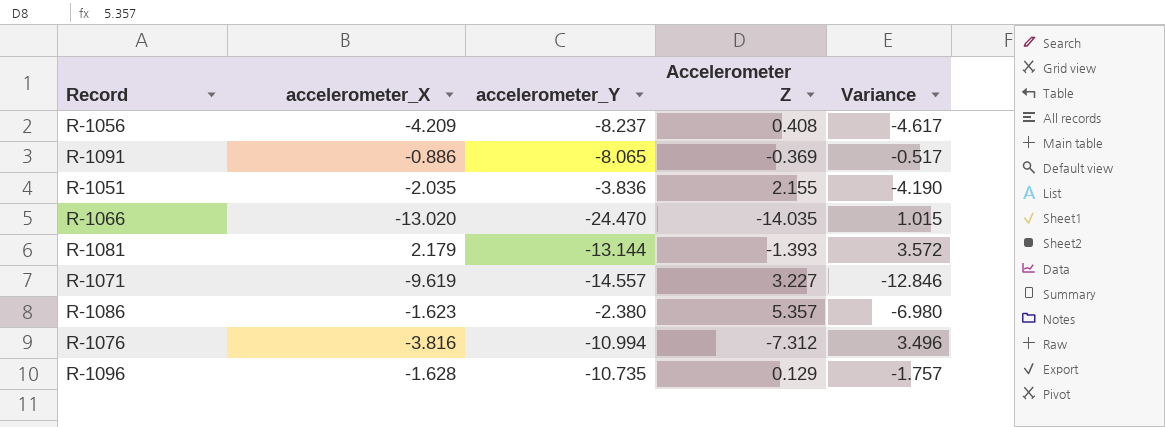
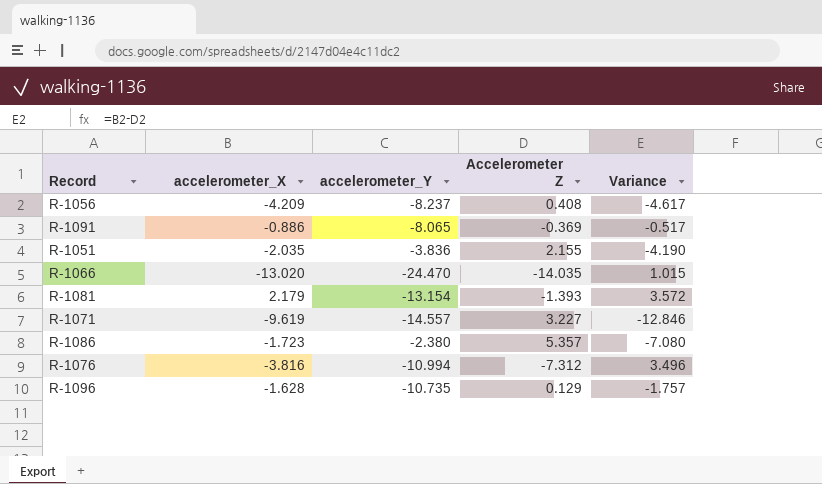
R-1081 | accelerometer_Y: -13.144 -> -13.154
R-1086 | accelerometer_X: -1.623 -> -1.723
R-1086 | Variance: -6.980 -> -7.080

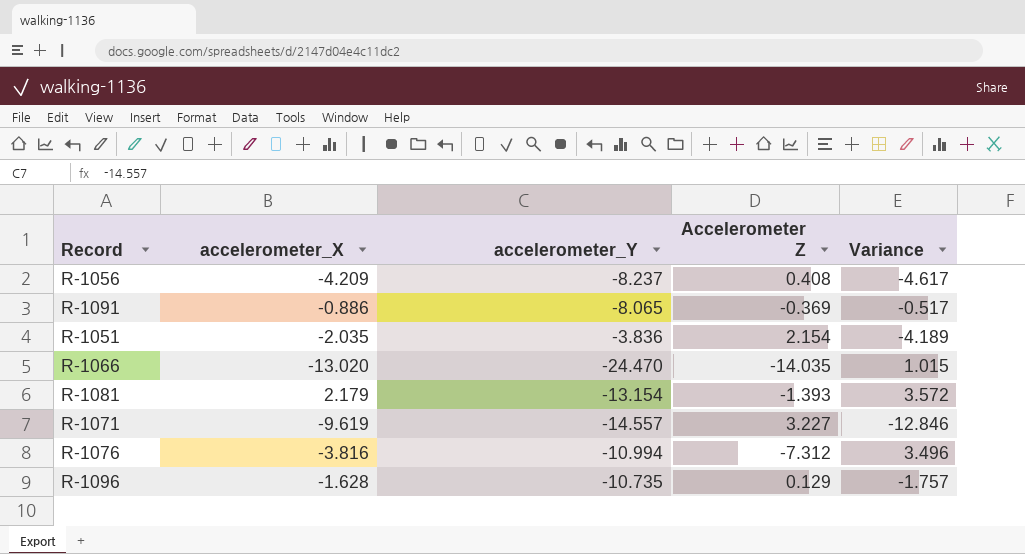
row R-1086: -1.723 | -2.380 | 5.357 | -7.080 -> none
R-1051 | Accelerometer Z: 2.155 -> 2.154
R-1051 | Variance: -4.190 -> -4.189

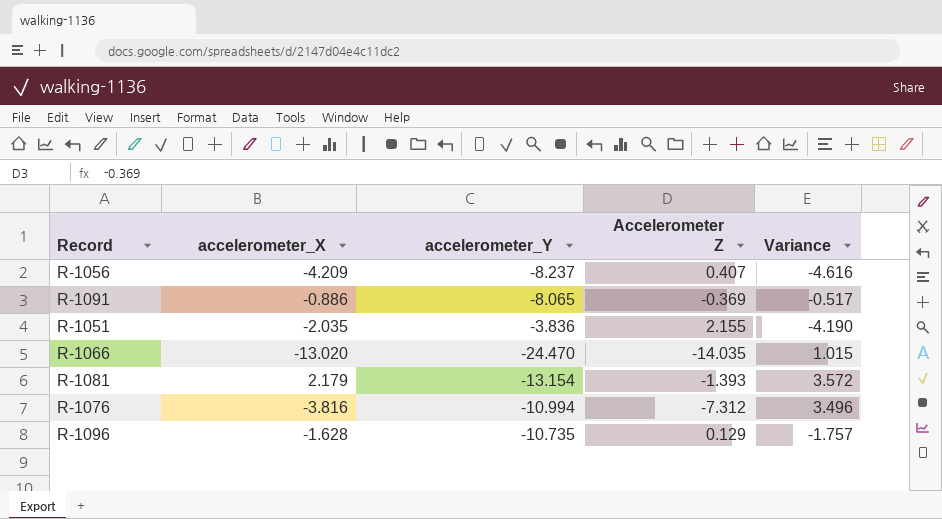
row R-1071: -9.619 | -14.557 | 3.227 | -12.846 -> none
R-1056 | Accelerometer Z: 0.408 -> 0.407
R-1056 | Variance: -4.617 -> -4.616
R-1051 | Accelerometer Z: 2.154 -> 2.155
R-1051 | Variance: -4.189 -> -4.190

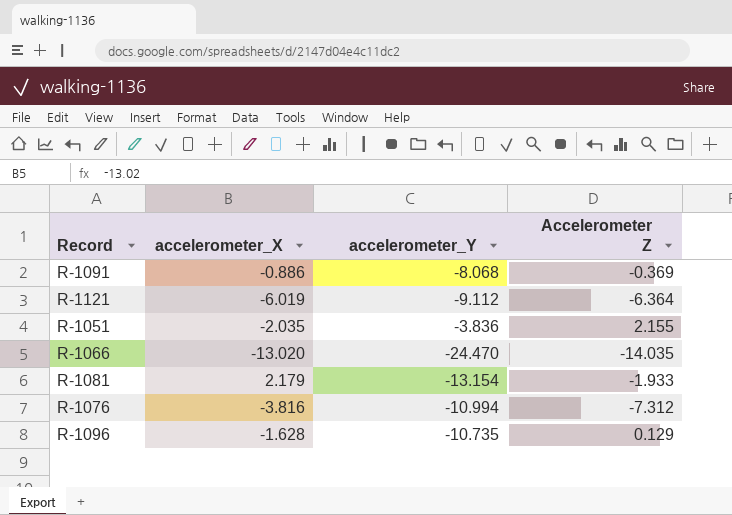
column Variance | formula: [accelerometer_X] - [Accelerometer Z] -> none
row R-1056: -4.209 | -8.237 | 0.407 | -4.616 -> none
R-1091 | accelerometer_Y: -8.065 -> -8.068
row R-1121: none -> -6.019 | -9.112 | -6.364
R-1081 | Accelerometer Z: -1.393 -> -1.933

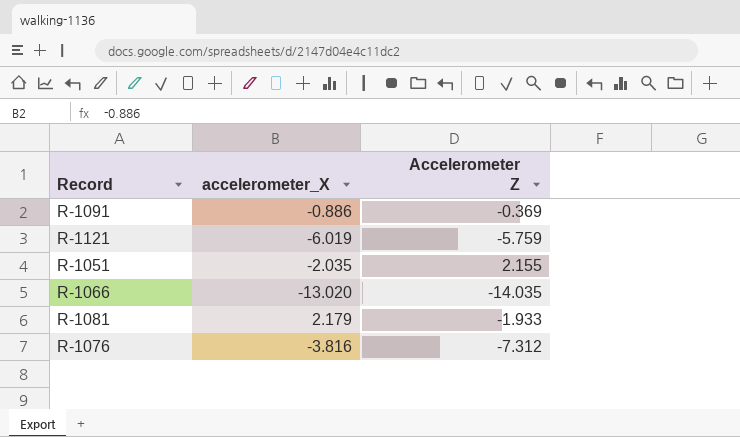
column accelerometer_Y | position: 3 -> none
row R-1096: -1.628 | -10.735 | 0.129 -> none
R-1121 | Accelerometer Z: -6.364 -> -5.759

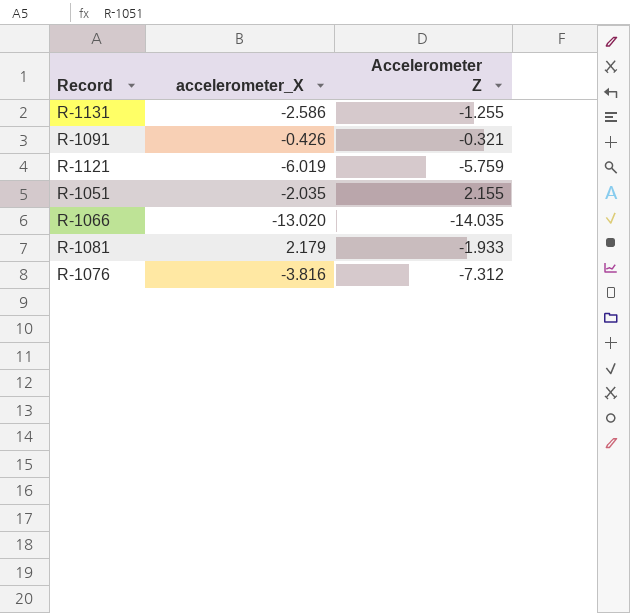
row R-1131: none -> -2.586 | -1.255
R-1091 | accelerometer_X: -0.886 -> -0.426
R-1091 | Accelerometer Z: -0.369 -> -0.321

